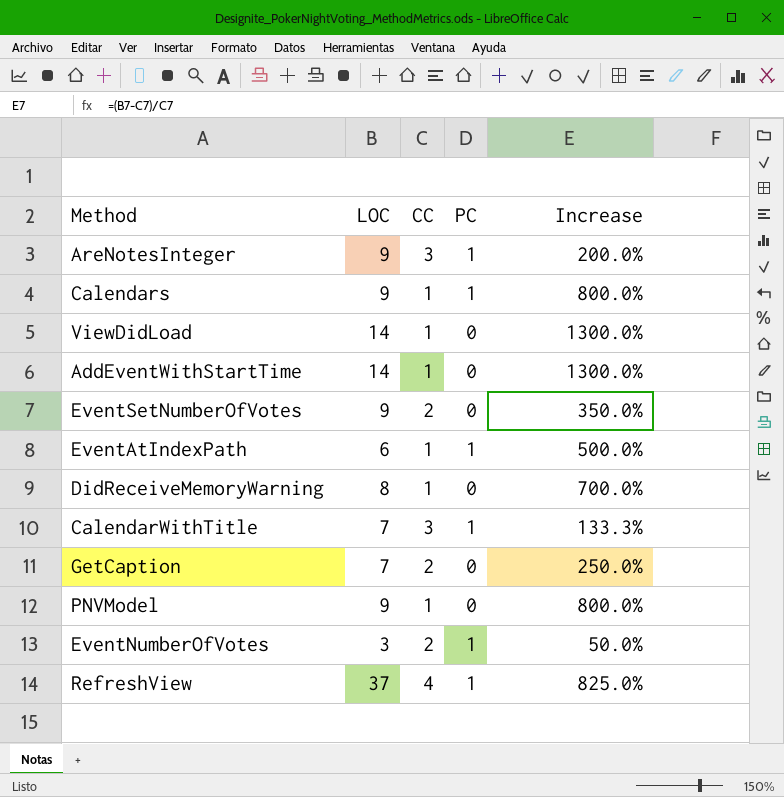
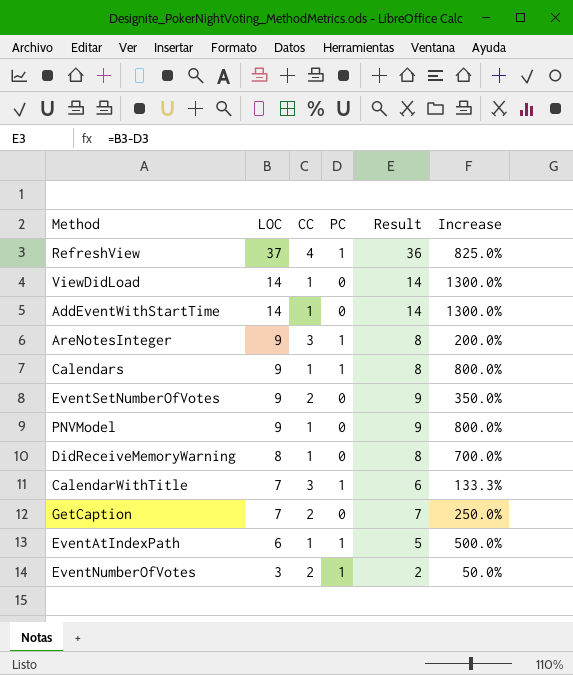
row order: none -> LOC descending
column Result | formula: none -> [LOC] - [PC]

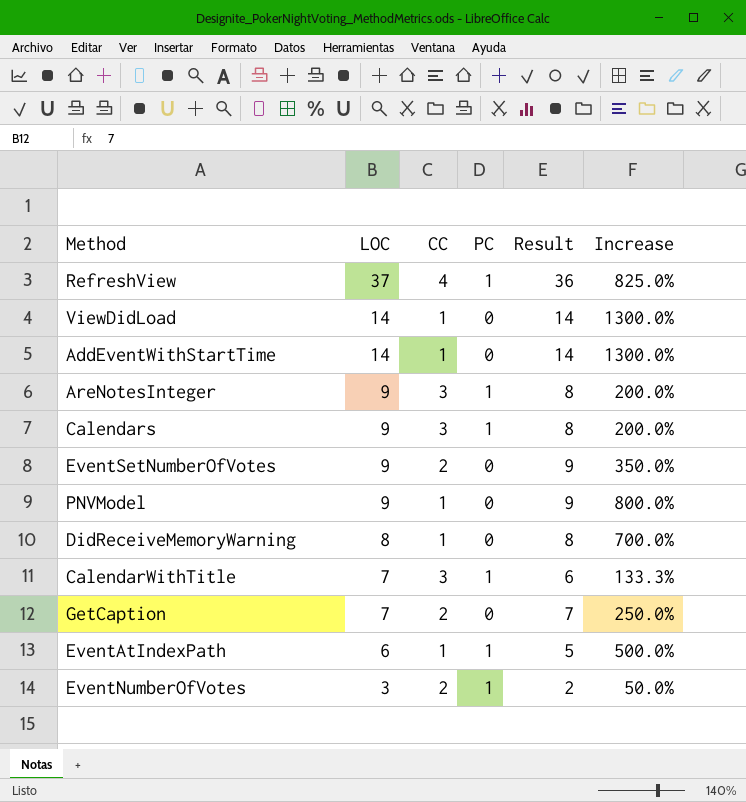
Calendars | CC: 1 -> 3
Calendars | Increase: 800.0% -> 200.0%

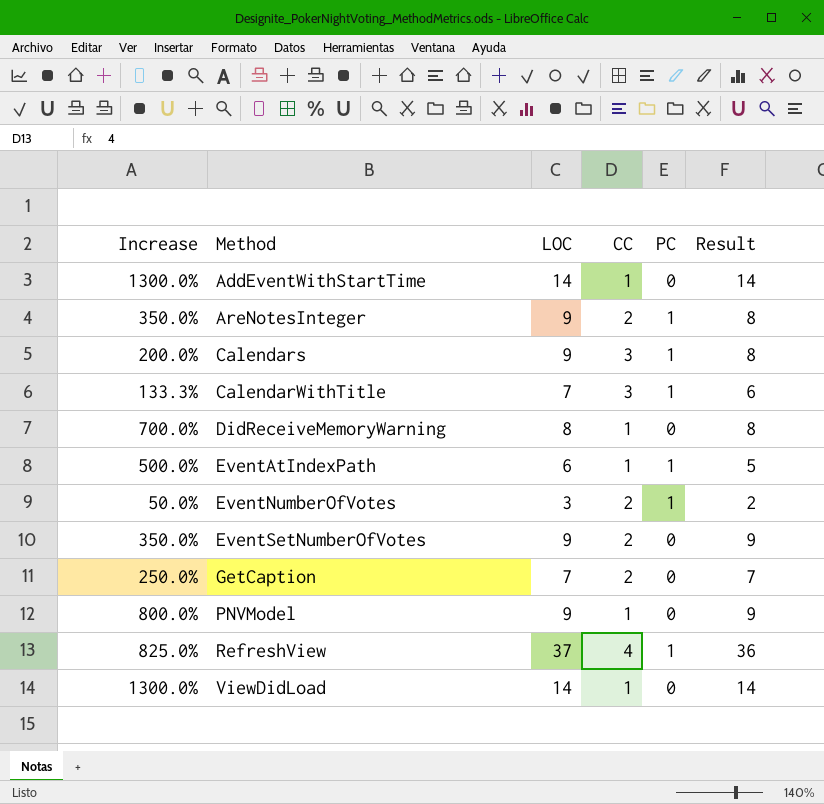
row order: LOC descending -> Method ascending
column Increase | position: 6 -> 1
AreNotesInteger | Increase: 200.0% -> 350.0%
AreNotesInteger | CC: 3 -> 2

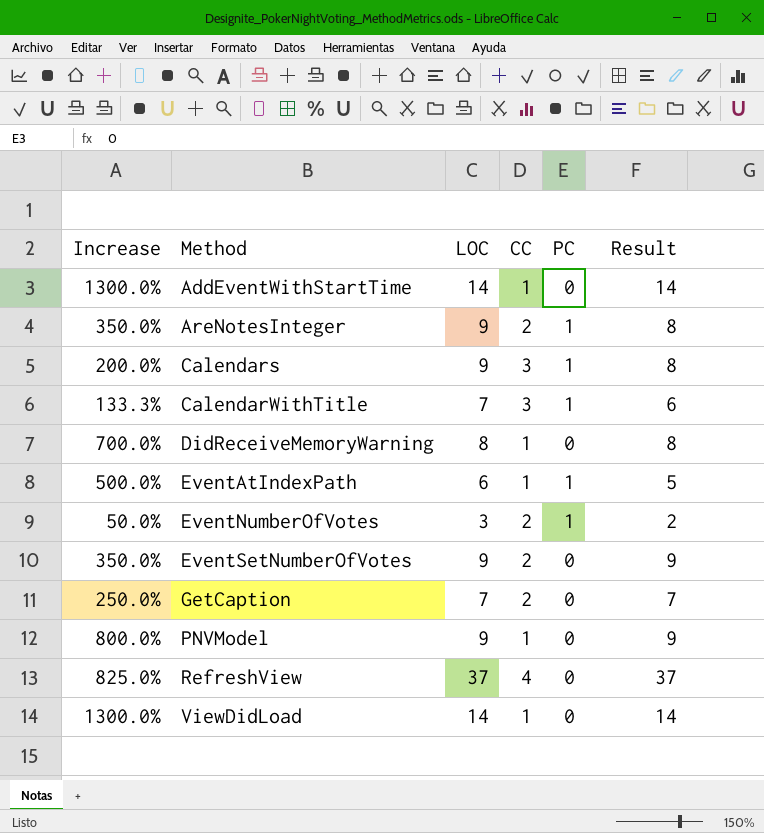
RefreshView | PC: 1 -> 0
RefreshView | Result: 36 -> 37

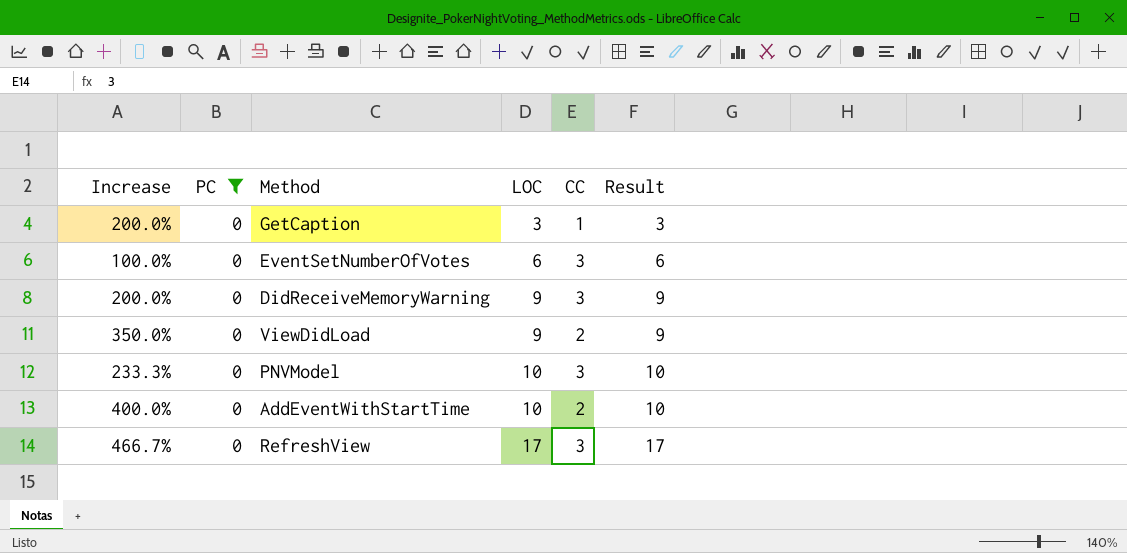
filter: none -> PC = 0
row order: Method ascending -> LOC ascending
column PC | position: 5 -> 2
GetCaption | Increase: 250.0% -> 200.0%
GetCaption | LOC: 7 -> 3
GetCaption | CC: 2 -> 1
GetCaption | Result: 7 -> 3
EventSetNumberOfVotes | Increase: 350.0% -> 100.0%
EventSetNumberOfVotes | LOC: 9 -> 6
EventSetNumberOfVotes | CC: 2 -> 3
EventSetNumberOfVotes | Result: 9 -> 6
DidReceiveMemoryWarning | Increase: 700.0% -> 200.0%
DidReceiveMemoryWarning | LOC: 8 -> 9
DidReceiveMemoryWarning | CC: 1 -> 3
DidReceiveMemoryWarning | Result: 8 -> 9
ViewDidLoad | Increase: 1300.0% -> 350.0%
ViewDidLoad | LOC: 14 -> 9
ViewDidLoad | CC: 1 -> 2
ViewDidLoad | Result: 14 -> 9
PNVModel | Increase: 800.0% -> 233.3%
PNVModel | LOC: 9 -> 10
PNVModel | CC: 1 -> 3
PNVModel | Result: 9 -> 10
AddEventWithStartTime | Increase: 1300.0% -> 400.0%
AddEventWithStartTime | LOC: 14 -> 10
AddEventWithStartTime | CC: 1 -> 2
AddEventWithStartTime | Result: 14 -> 10
RefreshView | Increase: 825.0% -> 466.7%
RefreshView | LOC: 37 -> 17
RefreshView | CC: 4 -> 3
RefreshView | Result: 37 -> 17

